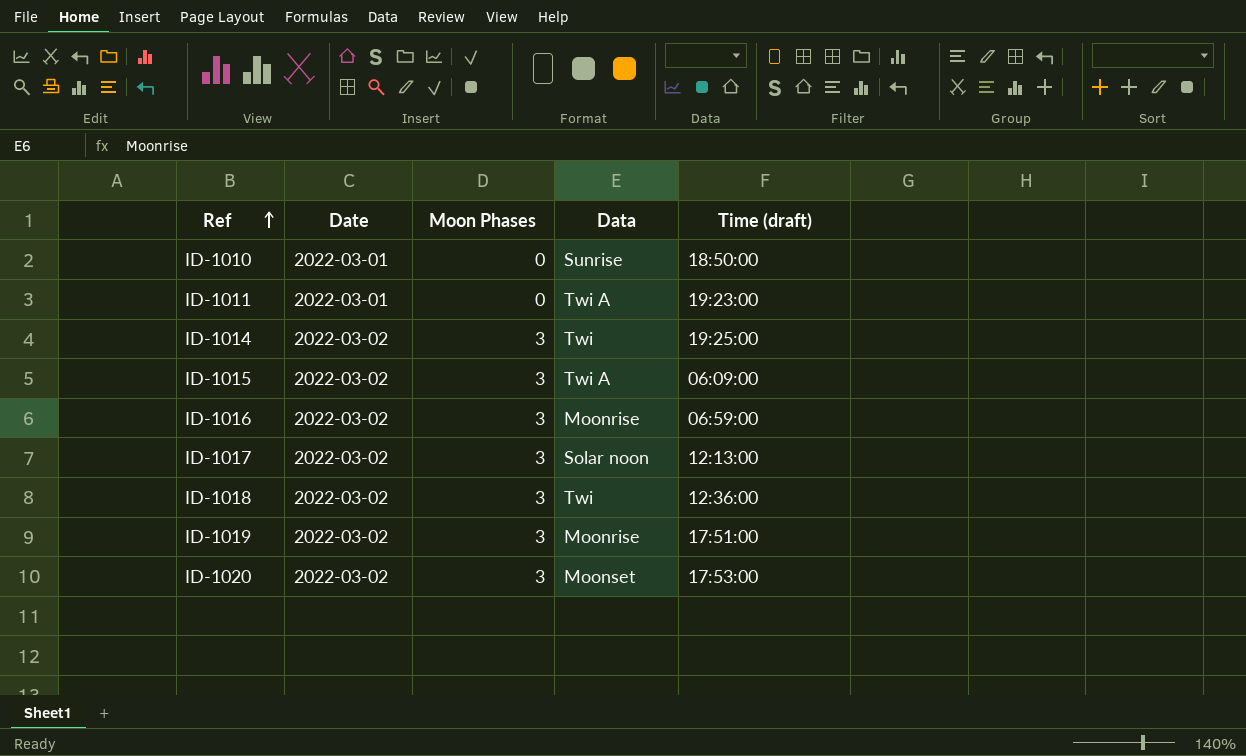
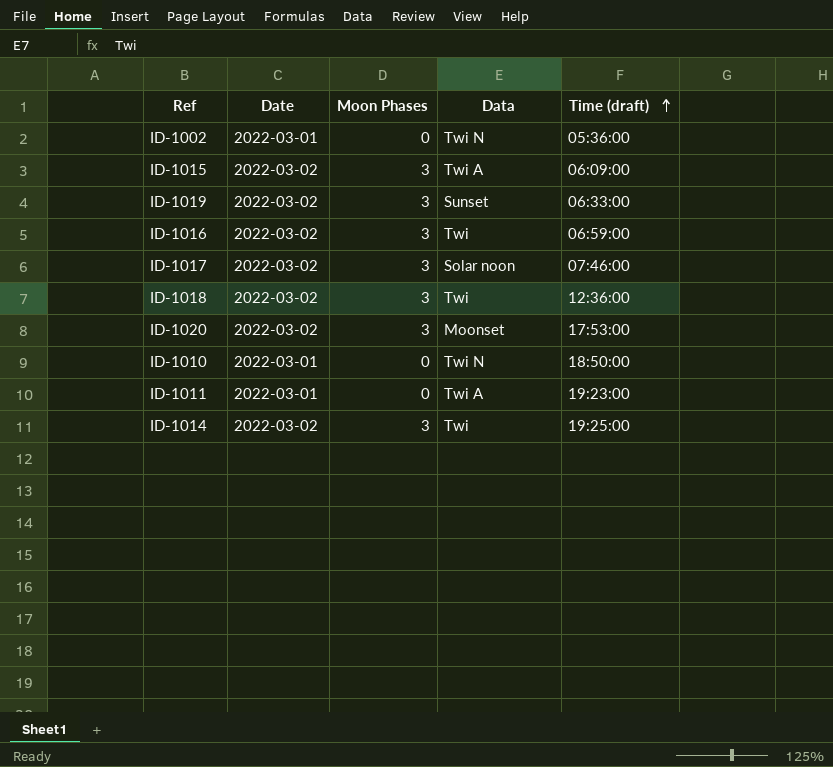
row order: Ref ascending -> Time (draft) ascending
row ID-1002: none -> 2022-03-01 | 0 | Twi N | 05:36:00
ID-1019 | Data: Moonrise -> Sunset
ID-1019 | Time (draft): 17:51:00 -> 06:33:00
ID-1016 | Data: Moonrise -> Twi
ID-1017 | Time (draft): 12:13:00 -> 07:46:00
ID-1010 | Data: Sunrise -> Twi N

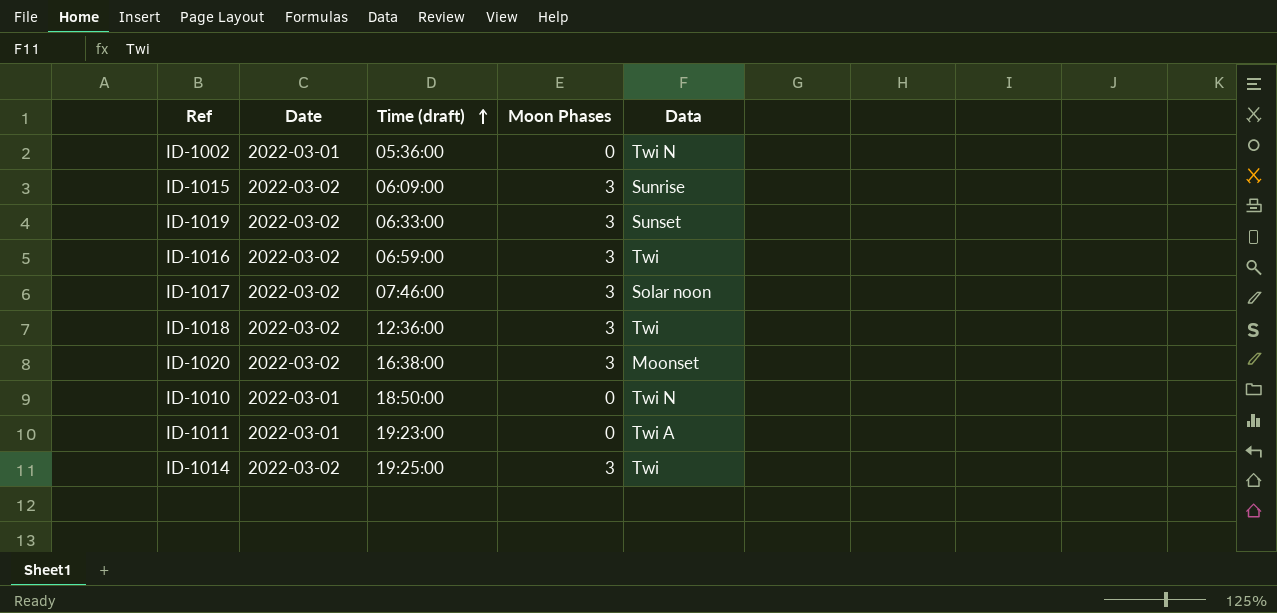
column Time (draft) | position: 5 -> 3
ID-1015 | Data: Twi A -> Sunrise
ID-1020 | Time (draft): 17:53:00 -> 16:38:00

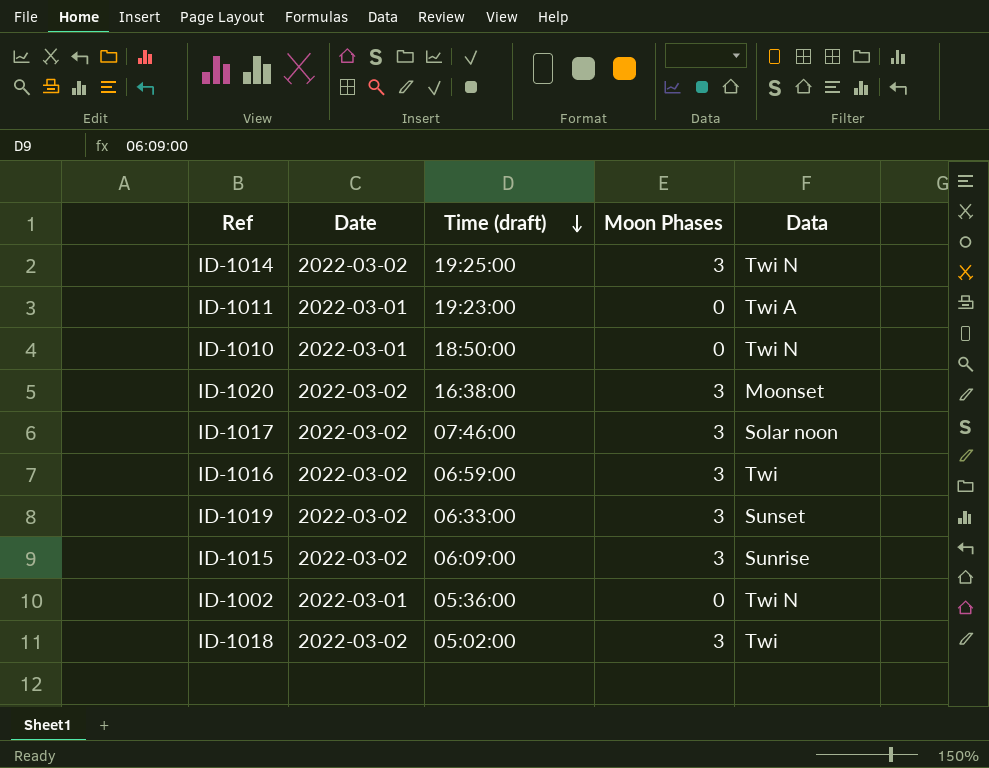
row order: Time (draft) ascending -> Time (draft) descending
ID-1014 | Data: Twi -> Twi N
ID-1018 | Time (draft): 12:36:00 -> 05:02:00

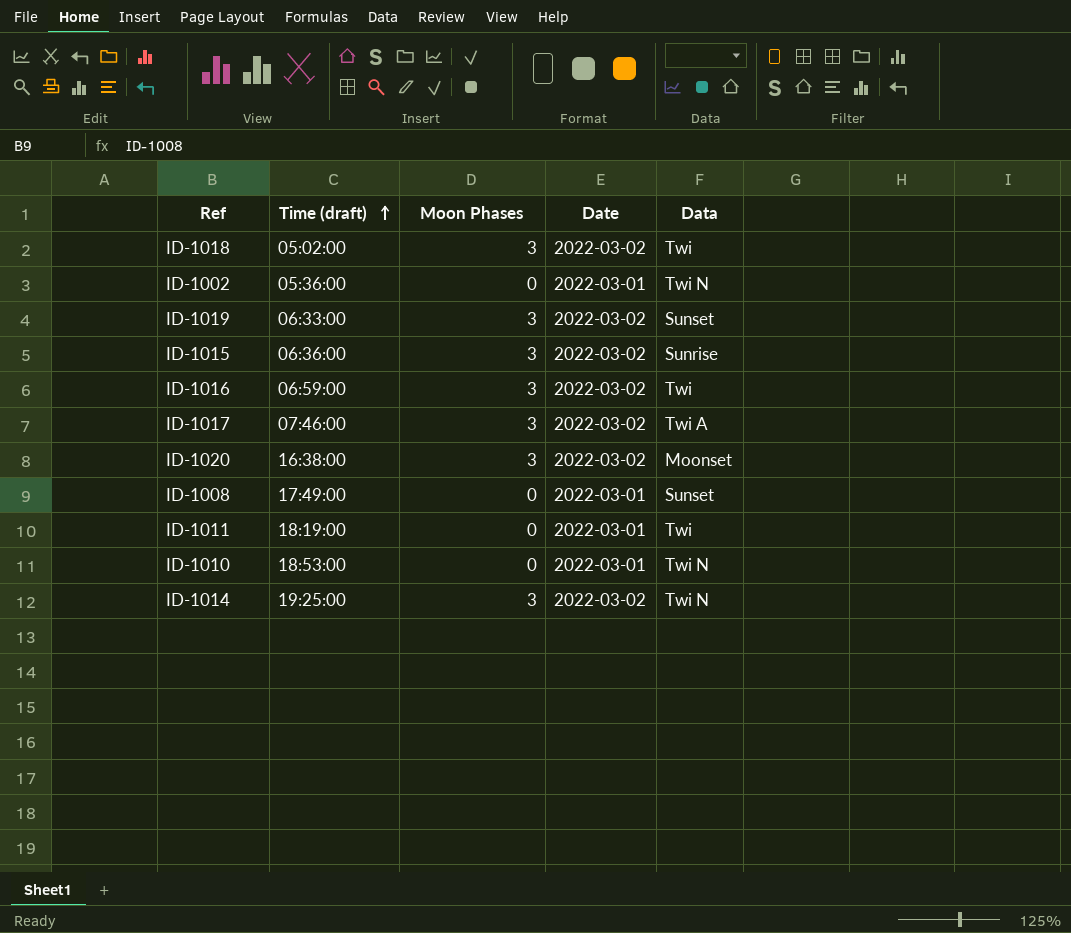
row order: Time (draft) descending -> Time (draft) ascending
column Date | position: 2 -> 4
ID-1015 | Time (draft): 06:09:00 -> 06:36:00
ID-1017 | Data: Solar noon -> Twi A
row ID-1008: none -> 17:49:00 | 0 | 2022-03-01 | Sunset
ID-1011 | Time (draft): 19:23:00 -> 18:19:00
ID-1011 | Data: Twi A -> Twi
ID-1010 | Time (draft): 18:50:00 -> 18:53:00

